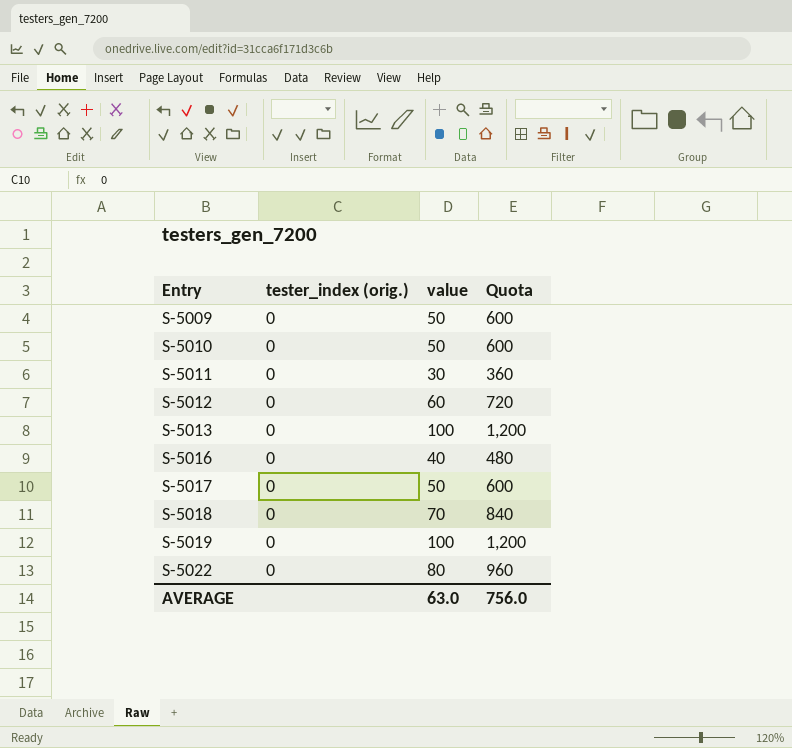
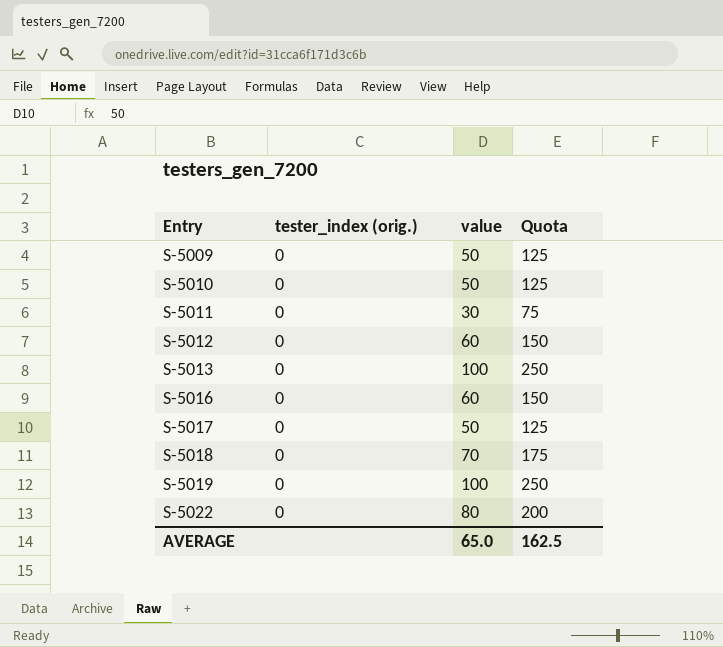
column Quota | formula: [value] * 12 -> [value] * 2.5
S-5016 | value: 40 -> 60
AVERAGE | value: 63.0 -> 65.0
AVERAGE | Quota: 756.0 -> 162.5

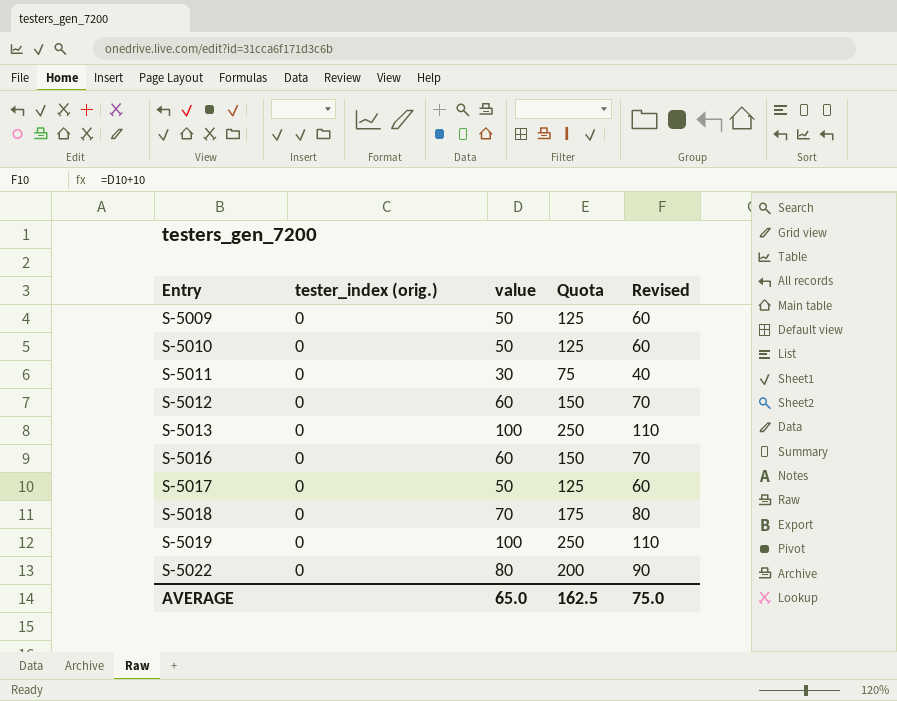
column Revised | formula: none -> [value] + 10

